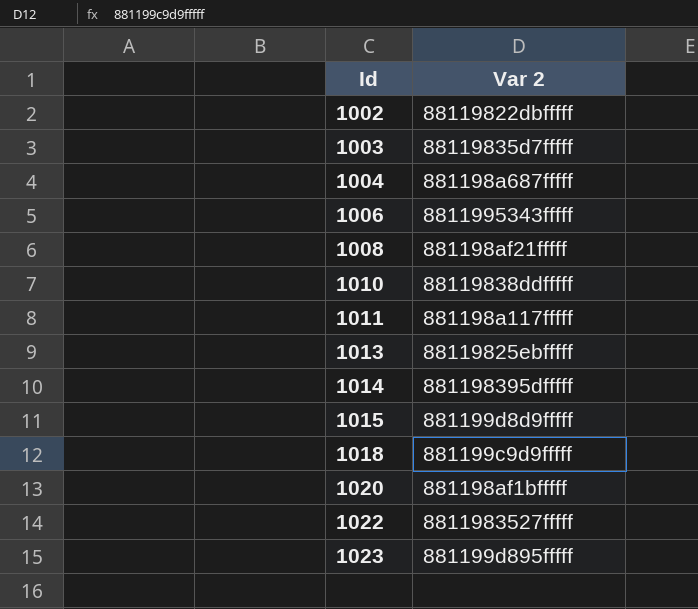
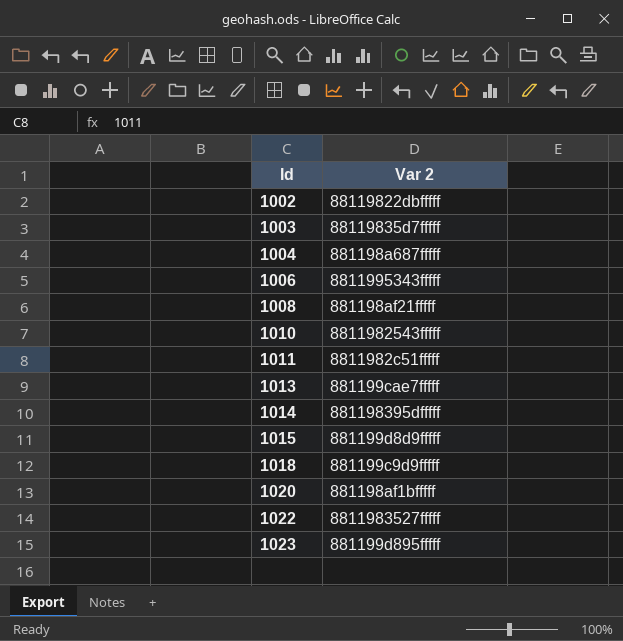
1010 | Var 2: 88119838ddfffff -> 8811982543fffff
1011 | Var 2: 881198a117fffff -> 8811982c51fffff
1013 | Var 2: 88119825ebfffff -> 881199cae7fffff

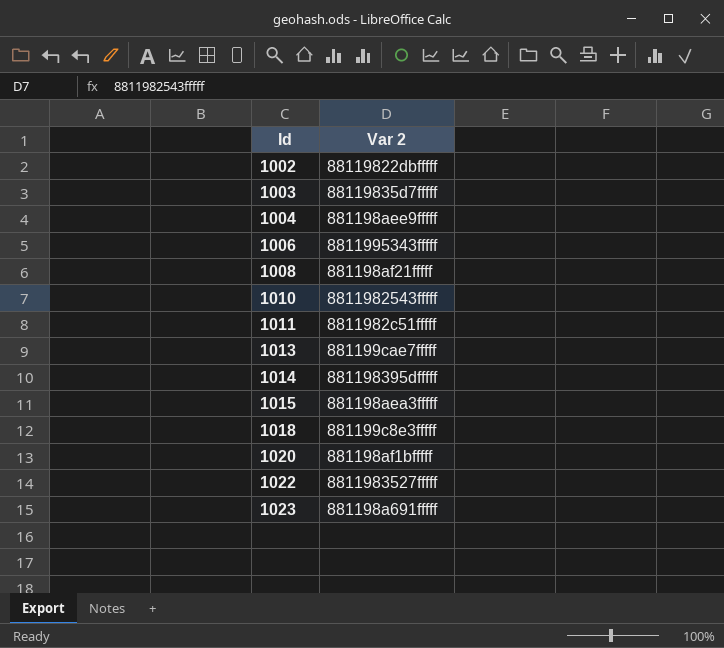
1004 | Var 2: 881198a687fffff -> 881198aee9fffff
1015 | Var 2: 881199d8d9fffff -> 881198aea3fffff
1018 | Var 2: 881199c9d9fffff -> 881199c8e3fffff
1023 | Var 2: 881199d895fffff -> 881198a691fffff

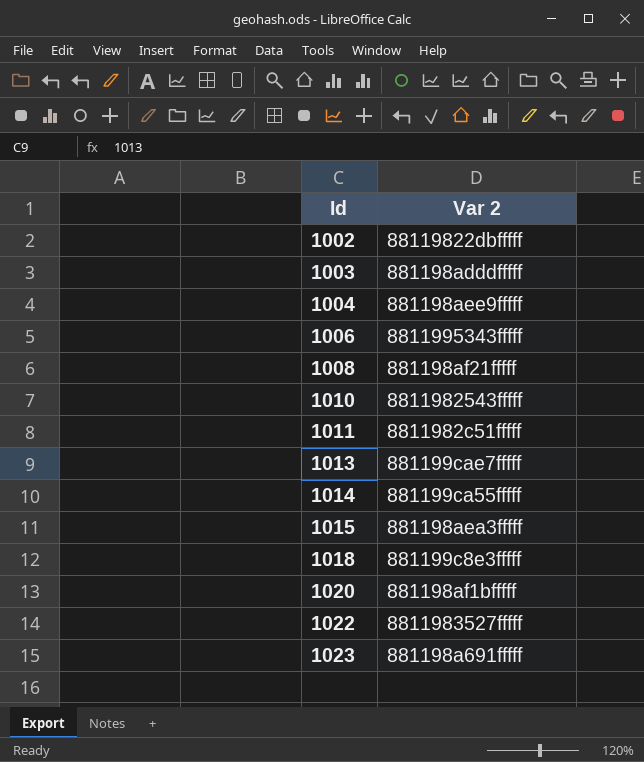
1003 | Var 2: 88119835d7fffff -> 881198adddfffff
1014 | Var 2: 881198395dfffff -> 881199ca55fffff

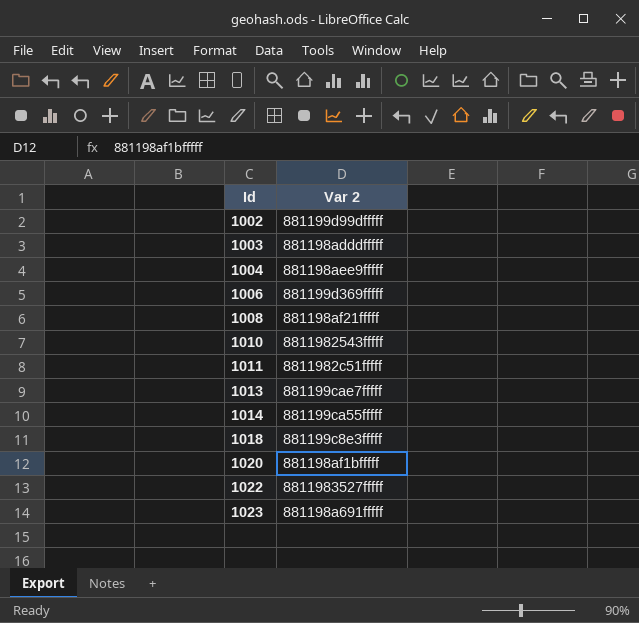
row 1015: 881198aea3fffff -> none
1002 | Var 2: 88119822dbfffff -> 881199d99dfffff
1006 | Var 2: 8811995343fffff -> 881199d369fffff

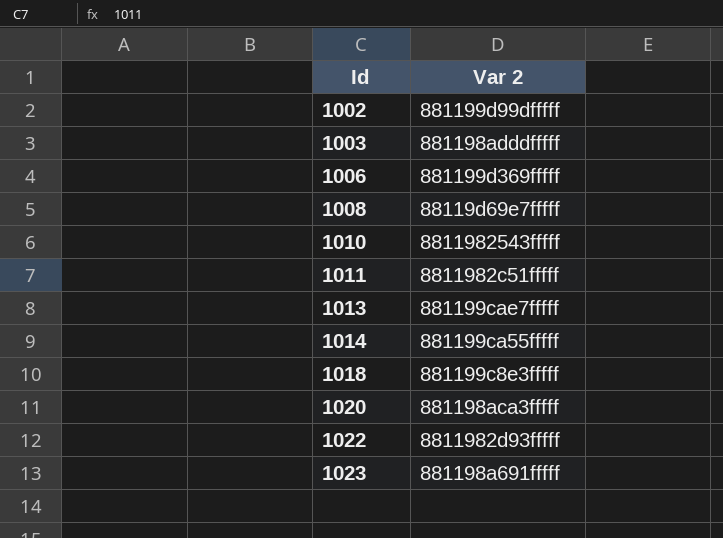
row 1004: 881198aee9fffff -> none
1008 | Var 2: 881198af21fffff -> 88119d69e7fffff
1020 | Var 2: 881198af1bfffff -> 881198aca3fffff
1022 | Var 2: 8811983527fffff -> 8811982d93fffff

